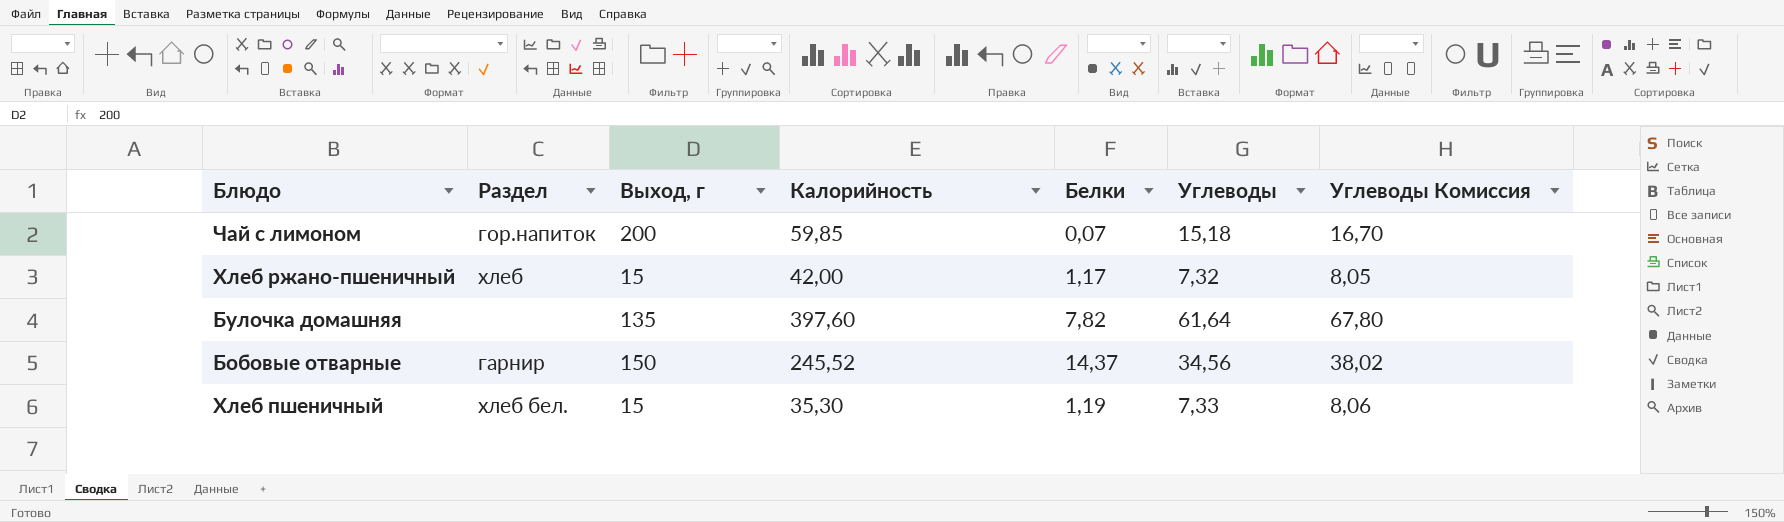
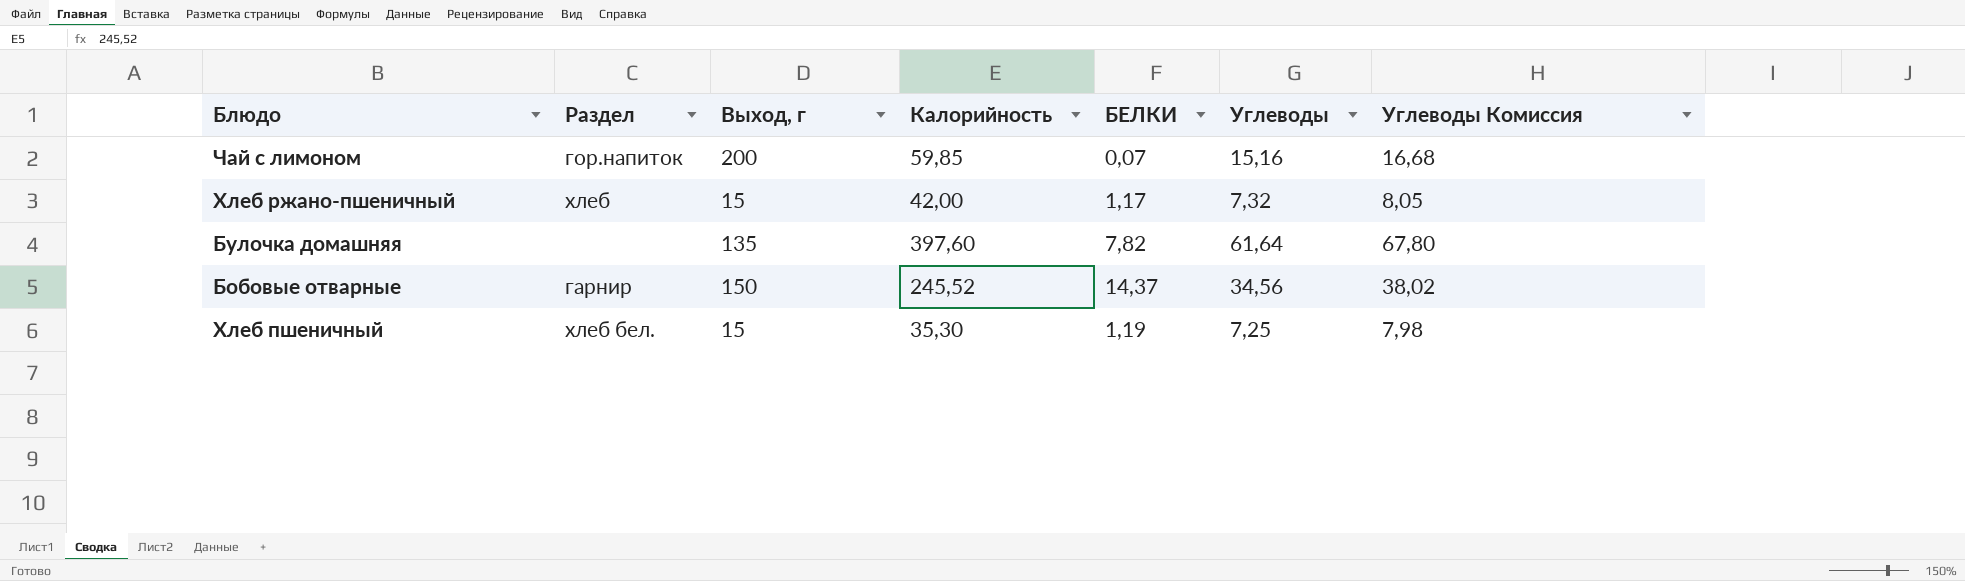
column name: Белки -> БЕЛКИ
Чай с лимоном | Углеводы: 15,18 -> 15,16
Чай с лимоном | Углеводы Комиссия: 16,70 -> 16,68
Хлеб пшеничный | Углеводы: 7,33 -> 7,25
Хлеб пшеничный | Углеводы Комиссия: 8,06 -> 7,98

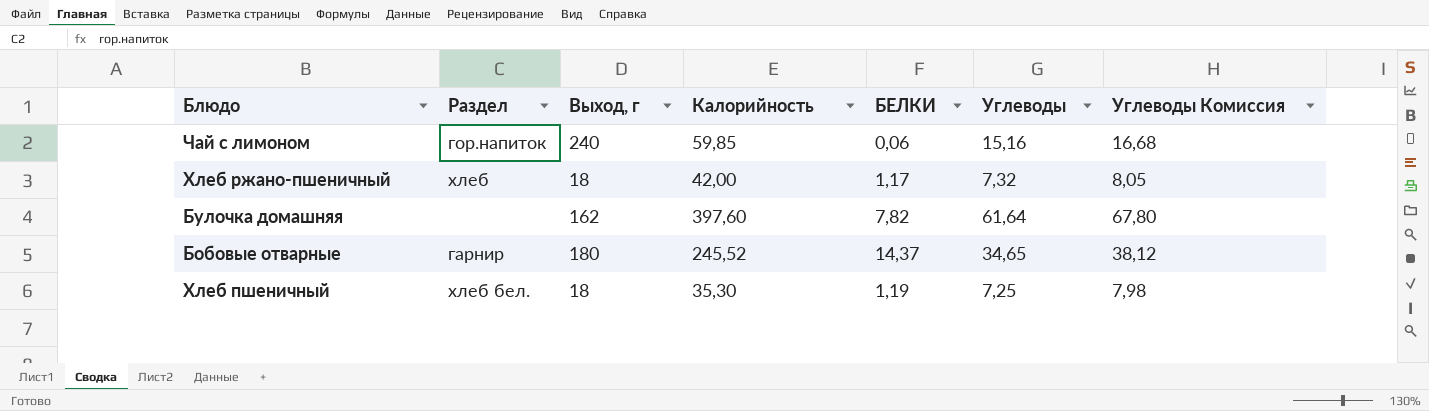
Чай с лимоном | Выход, г: 200 -> 240
Чай с лимоном | БЕЛКИ: 0,07 -> 0,06
Хлеб ржано-пшеничный | Выход, г: 15 -> 18
Булочка домашняя | Выход, г: 135 -> 162
Бобовые отварные | Выход, г: 150 -> 180
Бобовые отварные | Углеводы: 34,56 -> 34,65
Бобовые отварные | Углеводы Комиссия: 38,02 -> 38,12
Хлеб пшеничный | Выход, г: 15 -> 18

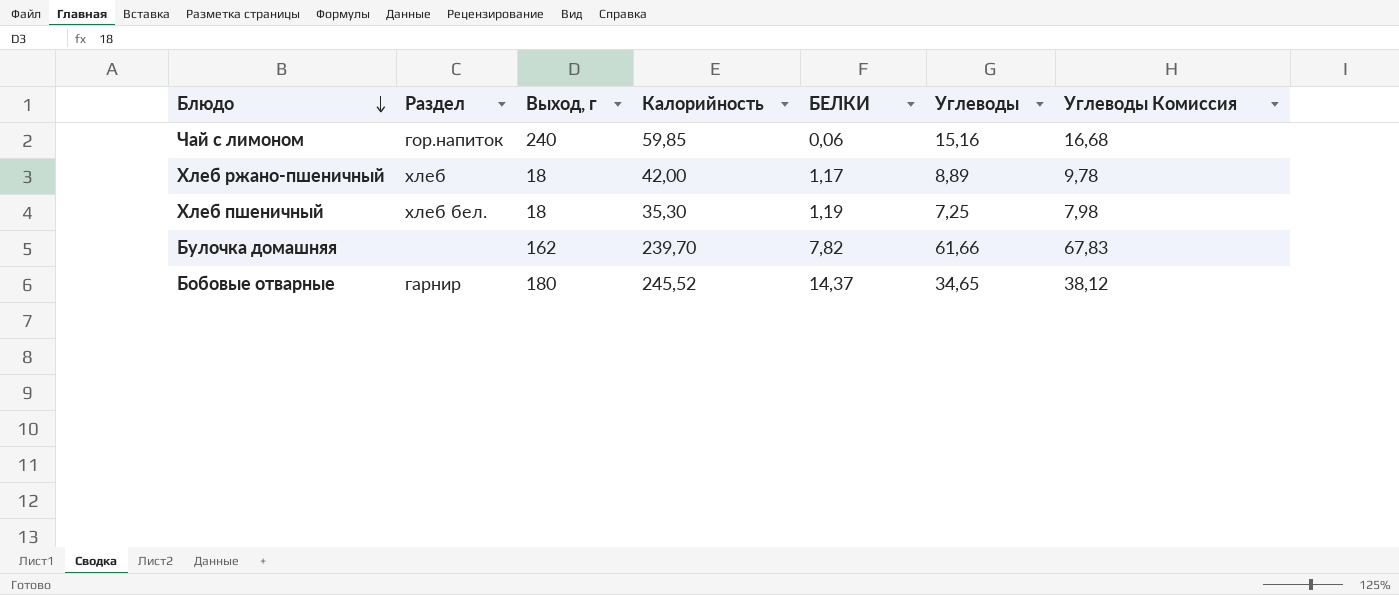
row order: none -> Блюдо descending
Хлеб ржано-пшеничный | Углеводы: 7,32 -> 8,89
Хлеб ржано-пшеничный | Углеводы Комиссия: 8,05 -> 9,78
Булочка домашняя | Калорийность: 397,60 -> 239,70
Булочка домашняя | Углеводы: 61,64 -> 61,66
Булочка домашняя | Углеводы Комиссия: 67,80 -> 67,83

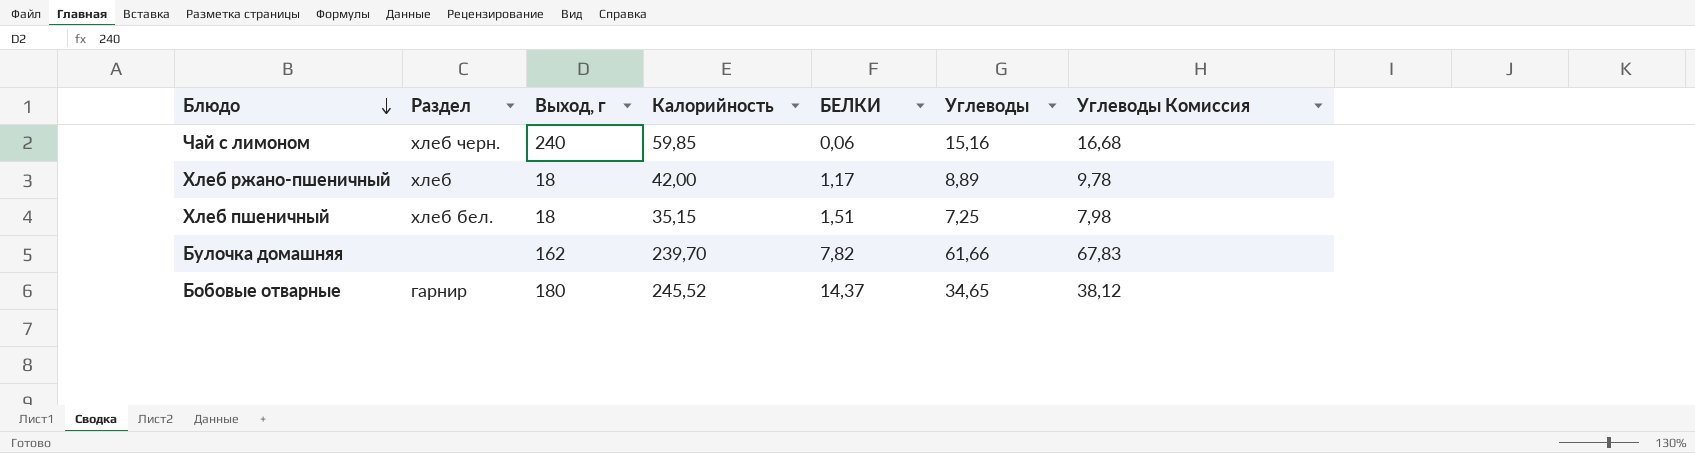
Чай с лимоном | Раздел: гор.напиток -> хлеб черн.
Хлеб пшеничный | Калорийность: 35,30 -> 35,15
Хлеб пшеничный | БЕЛКИ: 1,19 -> 1,51

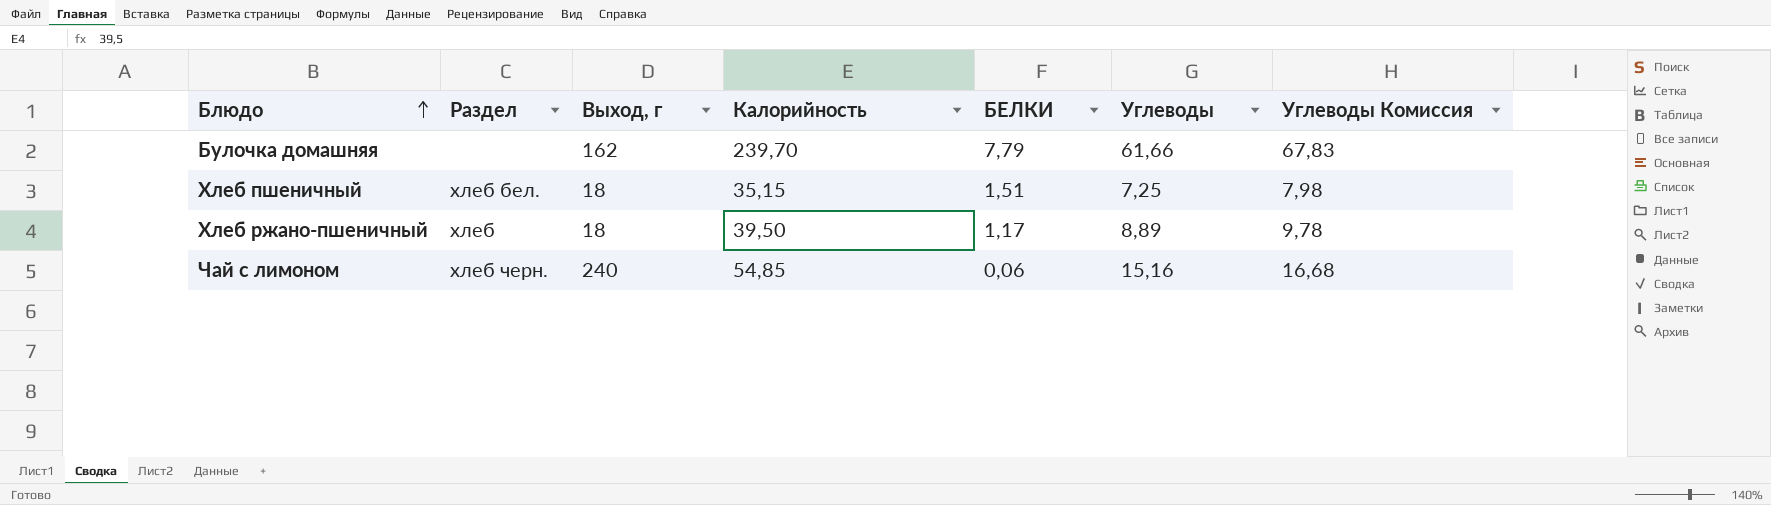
row order: Блюдо descending -> Блюдо ascending
row Бобовые отварные: гарнир | 180 | 245,52 | 14,37 | 34,65 | 38,12 -> none
Булочка домашняя | БЕЛКИ: 7,82 -> 7,79
Хлеб ржано-пшеничный | Калорийность: 42,00 -> 39,50
Чай с лимоном | Калорийность: 59,85 -> 54,85

